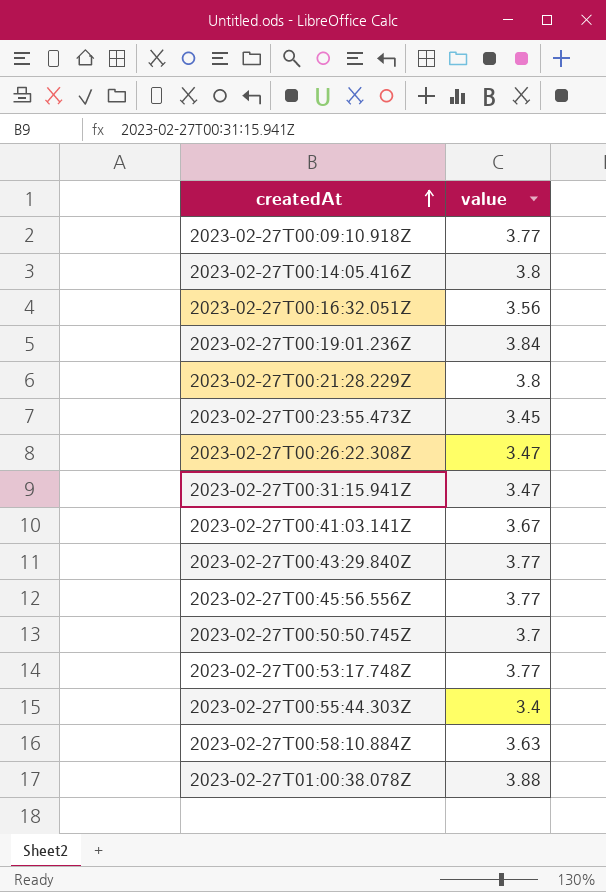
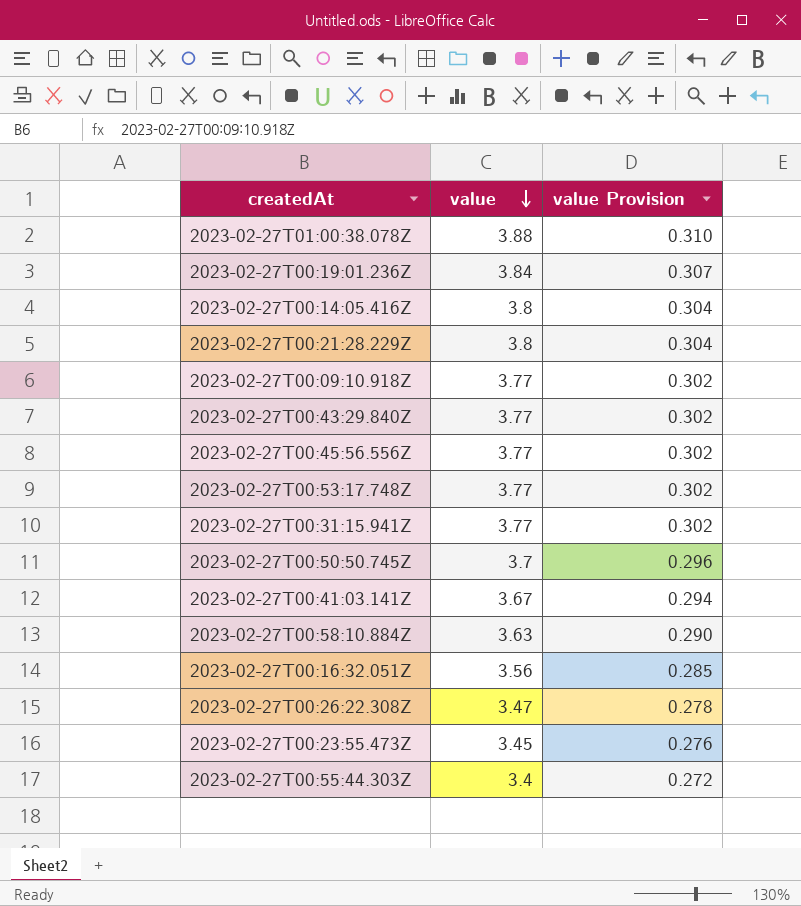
row order: createdAt ascending -> value descending
column value Provision | formula: none -> [value] * 0.08
2023-02-27T00:31:15.941Z | value: 3.47 -> 3.77

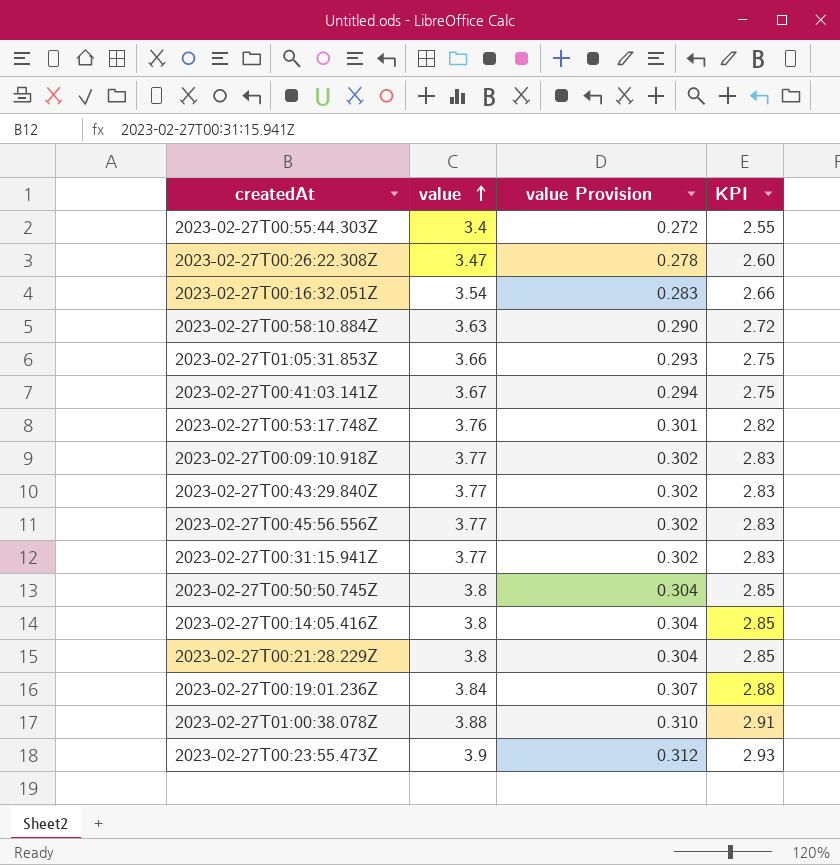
row order: value descending -> value ascending
column KPI | formula: none -> [value] * 0.75
2023-02-27T00:16:32.051Z | value: 3.56 -> 3.54
2023-02-27T00:16:32.051Z | value Provision: 0.285 -> 0.283
row 2023-02-27T01:05:31.853Z: none -> 3.66 | 0.293 | 2.75
2023-02-27T00:53:17.748Z | value: 3.77 -> 3.76
2023-02-27T00:53:17.748Z | value Provision: 0.302 -> 0.301
2023-02-27T00:50:50.745Z | value: 3.7 -> 3.8
2023-02-27T00:50:50.745Z | value Provision: 0.296 -> 0.304
2023-02-27T00:23:55.473Z | value: 3.45 -> 3.9
2023-02-27T00:23:55.473Z | value Provision: 0.276 -> 0.312

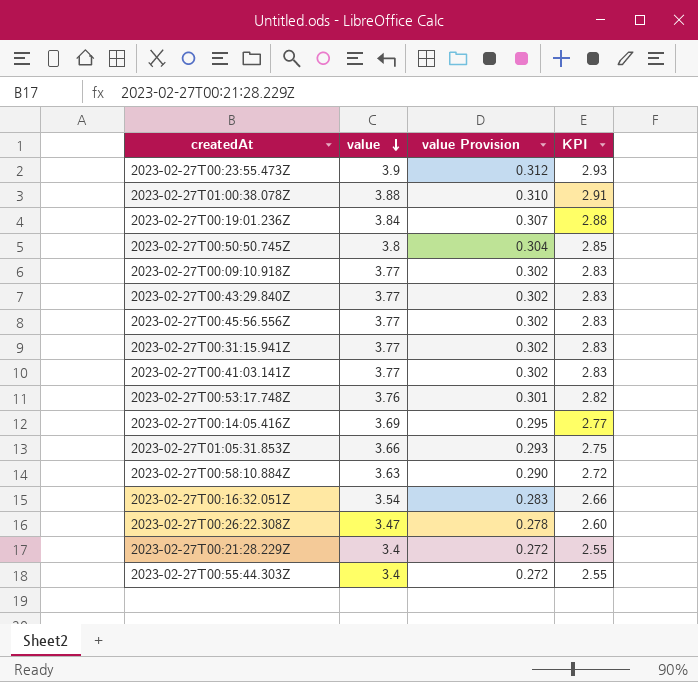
row order: value ascending -> value descending
2023-02-27T00:41:03.141Z | value: 3.67 -> 3.77
2023-02-27T00:41:03.141Z | value Provision: 0.294 -> 0.302
2023-02-27T00:41:03.141Z | KPI: 2.75 -> 2.83
2023-02-27T00:14:05.416Z | value: 3.8 -> 3.69
2023-02-27T00:14:05.416Z | value Provision: 0.304 -> 0.295
2023-02-27T00:14:05.416Z | KPI: 2.85 -> 2.77
2023-02-27T00:21:28.229Z | value: 3.8 -> 3.4
2023-02-27T00:21:28.229Z | value Provision: 0.304 -> 0.272
2023-02-27T00:21:28.229Z | KPI: 2.85 -> 2.55

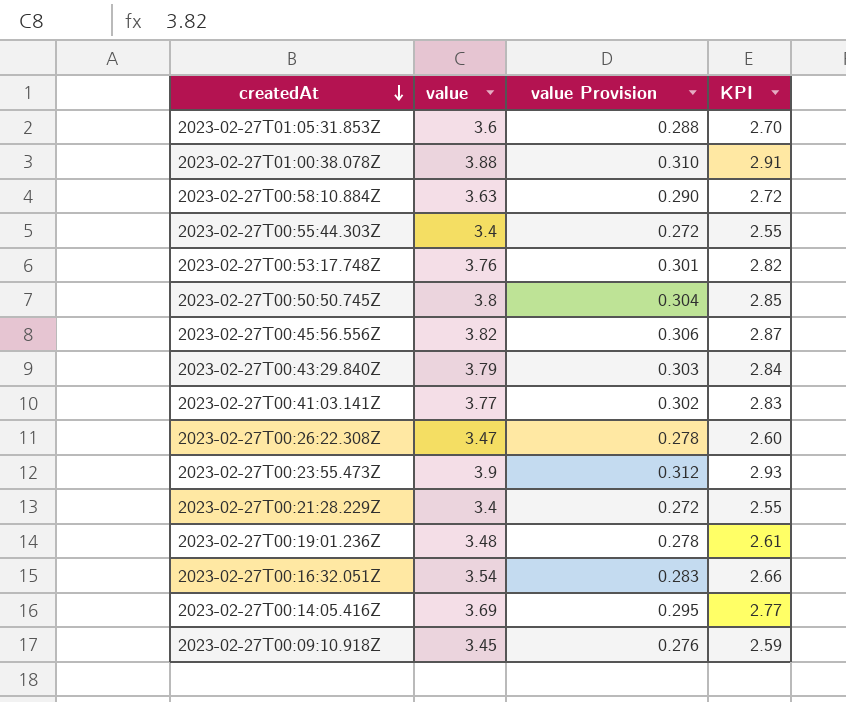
row order: value descending -> createdAt descending
row 2023-02-27T00:31:15.941Z: 3.77 | 0.302 | 2.83 -> none
2023-02-27T01:05:31.853Z | value: 3.66 -> 3.6
2023-02-27T01:05:31.853Z | value Provision: 0.293 -> 0.288
2023-02-27T01:05:31.853Z | KPI: 2.75 -> 2.70
2023-02-27T00:45:56.556Z | value: 3.77 -> 3.82
2023-02-27T00:45:56.556Z | value Provision: 0.302 -> 0.306
2023-02-27T00:45:56.556Z | KPI: 2.83 -> 2.87
2023-02-27T00:43:29.840Z | value: 3.77 -> 3.79
2023-02-27T00:43:29.840Z | value Provision: 0.302 -> 0.303
2023-02-27T00:43:29.840Z | KPI: 2.83 -> 2.84
2023-02-27T00:19:01.236Z | value: 3.84 -> 3.48
2023-02-27T00:19:01.236Z | value Provision: 0.307 -> 0.278
2023-02-27T00:19:01.236Z | KPI: 2.88 -> 2.61
2023-02-27T00:09:10.918Z | value: 3.77 -> 3.45
2023-02-27T00:09:10.918Z | value Provision: 0.302 -> 0.276
2023-02-27T00:09:10.918Z | KPI: 2.83 -> 2.59

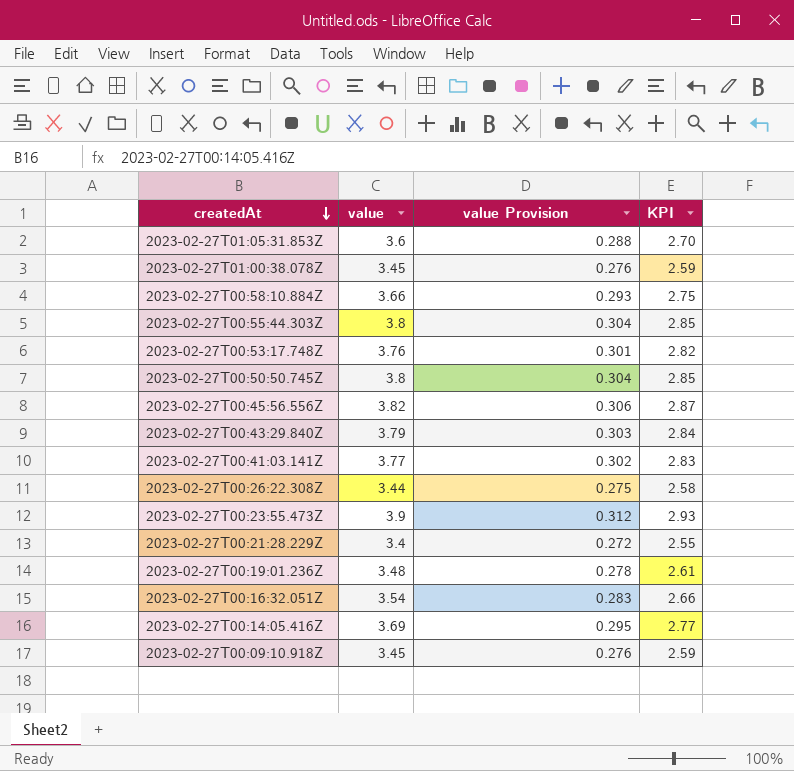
2023-02-27T01:00:38.078Z | value: 3.88 -> 3.45
2023-02-27T01:00:38.078Z | value Provision: 0.310 -> 0.276
2023-02-27T01:00:38.078Z | KPI: 2.91 -> 2.59
2023-02-27T00:58:10.884Z | value: 3.63 -> 3.66
2023-02-27T00:58:10.884Z | value Provision: 0.290 -> 0.293
2023-02-27T00:58:10.884Z | KPI: 2.72 -> 2.75
2023-02-27T00:55:44.303Z | value: 3.4 -> 3.8
2023-02-27T00:55:44.303Z | value Provision: 0.272 -> 0.304
2023-02-27T00:55:44.303Z | KPI: 2.55 -> 2.85
2023-02-27T00:26:22.308Z | value: 3.47 -> 3.44
2023-02-27T00:26:22.308Z | value Provision: 0.278 -> 0.275
2023-02-27T00:26:22.308Z | KPI: 2.60 -> 2.58

